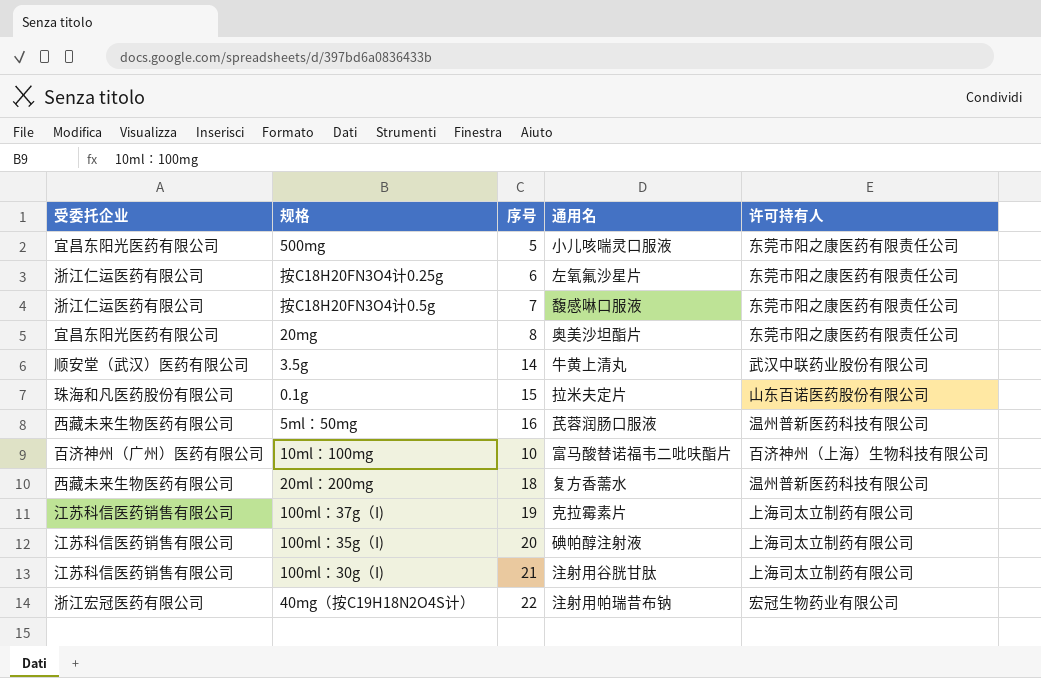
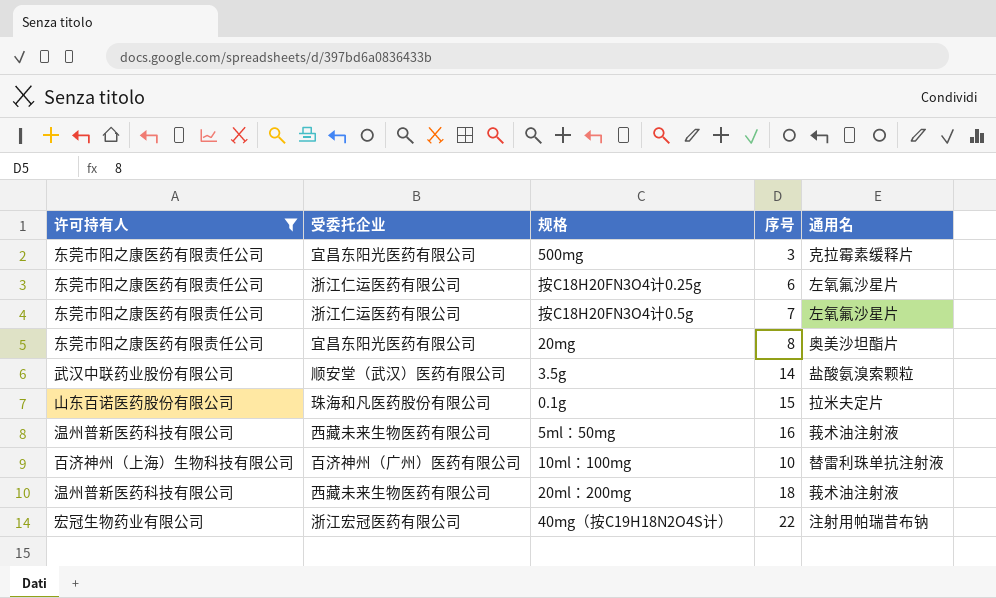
filter: none -> 许可持有人 != 上海司太立制药有限公司
column 许可持有人 | position: 5 -> 1
500mg | 序号: 5 -> 3
500mg | 通用名: 小儿咳喘灵口服液 -> 克拉霉素缓释片
按C18H20FN3O4计0.5g | 通用名: 馥感啉口服液 -> 左氧氟沙星片
3.5g | 通用名: 牛黄上清丸 -> 盐酸氨溴索颗粒
5ml：50mg | 通用名: 芪蓉润肠口服液 -> 莪术油注射液
10ml：100mg | 通用名: 富马酸替诺福韦二吡呋酯片 -> 替雷利珠单抗注射液
20ml：200mg | 通用名: 复方香薷水 -> 莪术油注射液

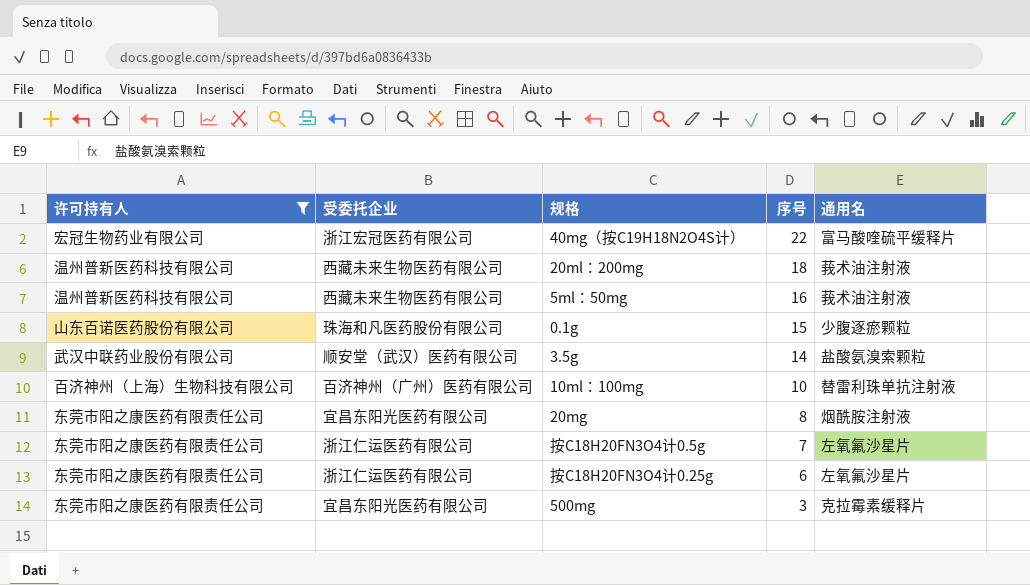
row order: none -> 序号 descending
40mg（按C19H18N2O4S计） | 通用名: 注射用帕瑞昔布钠 -> 富马酸喹硫平缓释片
0.1g | 通用名: 拉米夫定片 -> 少腹逐瘀颗粒
20mg | 通用名: 奥美沙坦酯片 -> 烟酰胺注射液

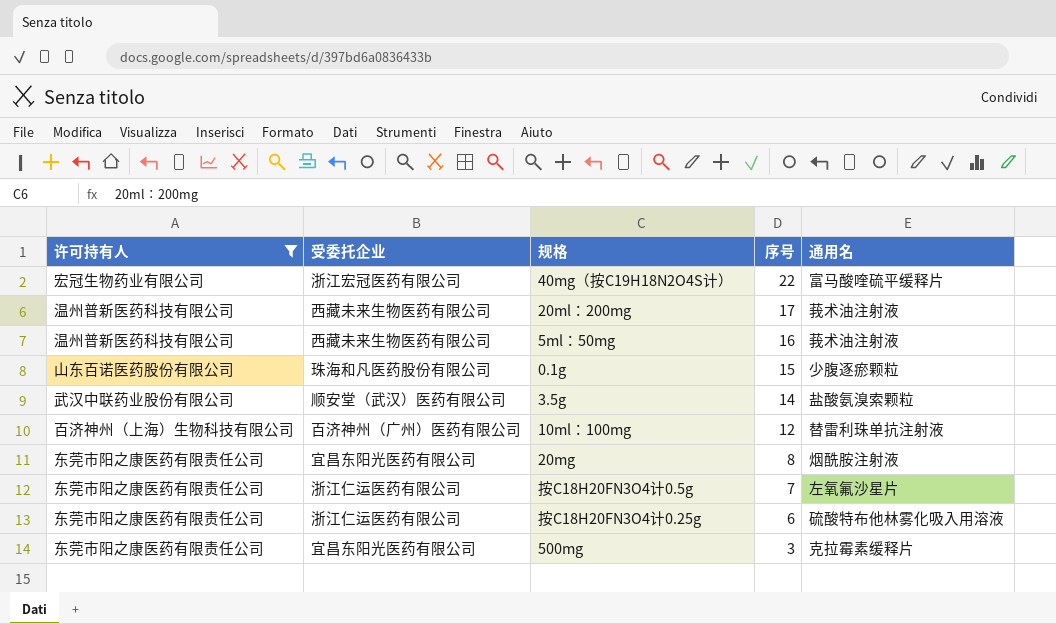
20ml：200mg | 序号: 18 -> 17
10ml：100mg | 序号: 10 -> 12
按C18H20FN3O4计0.25g | 通用名: 左氧氟沙星片 -> 硫酸特布他林雾化吸入用溶液

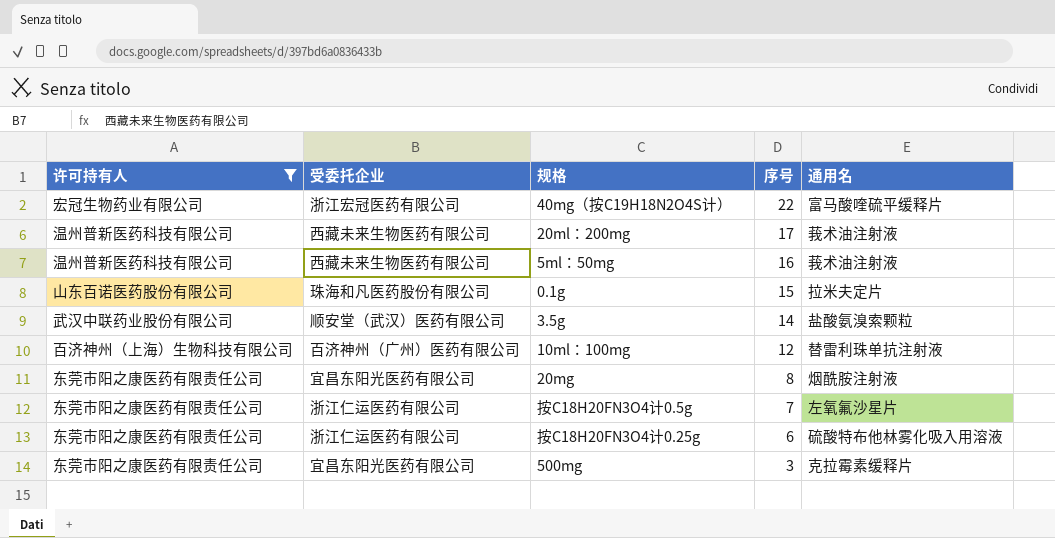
0.1g | 通用名: 少腹逐瘀颗粒 -> 拉米夫定片

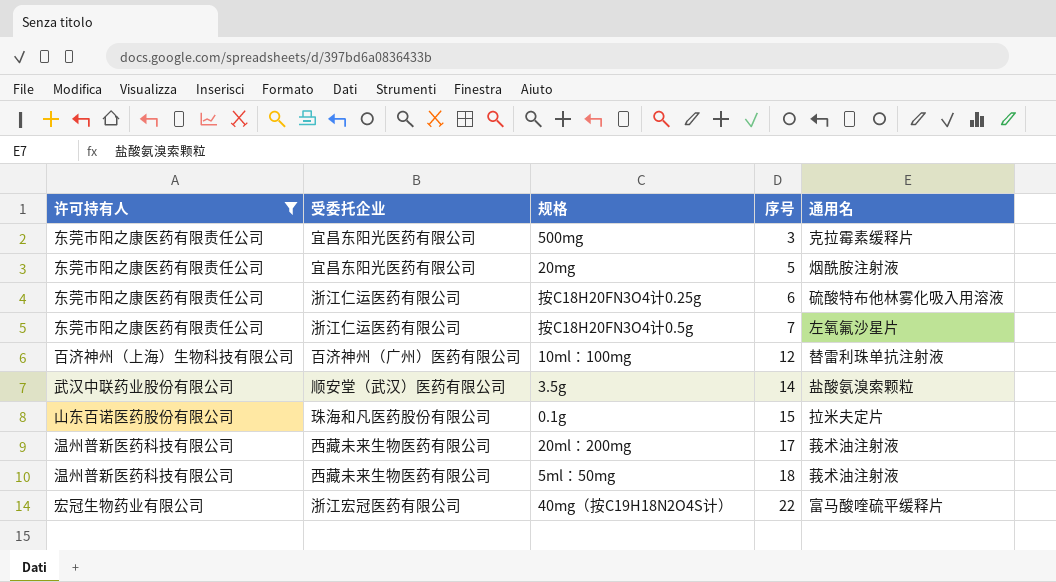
row order: 序号 descending -> 序号 ascending
20mg | 序号: 8 -> 5
5ml：50mg | 序号: 16 -> 18

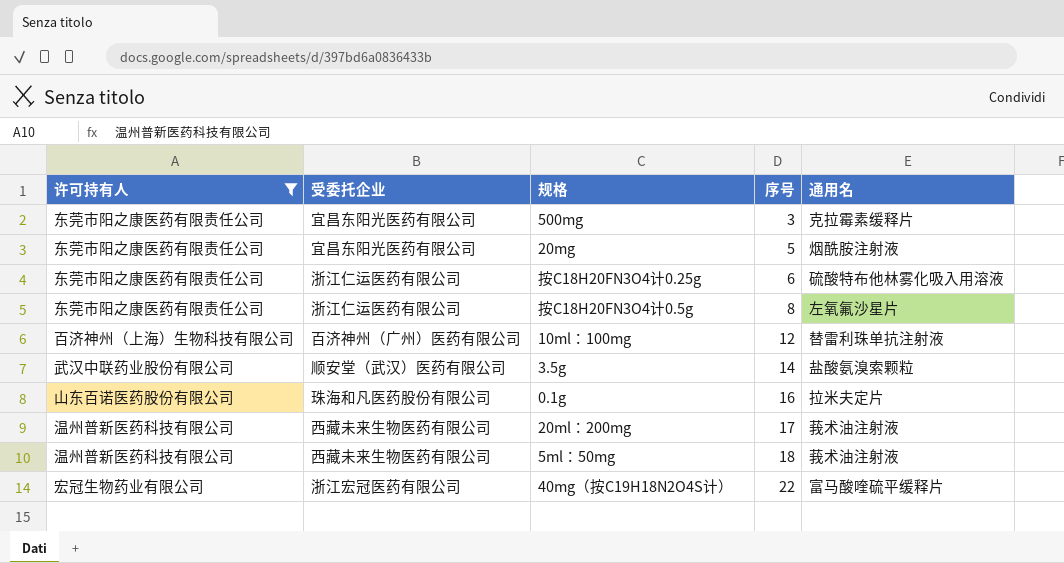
按C18H20FN3O4计0.5g | 序号: 7 -> 8
0.1g | 序号: 15 -> 16

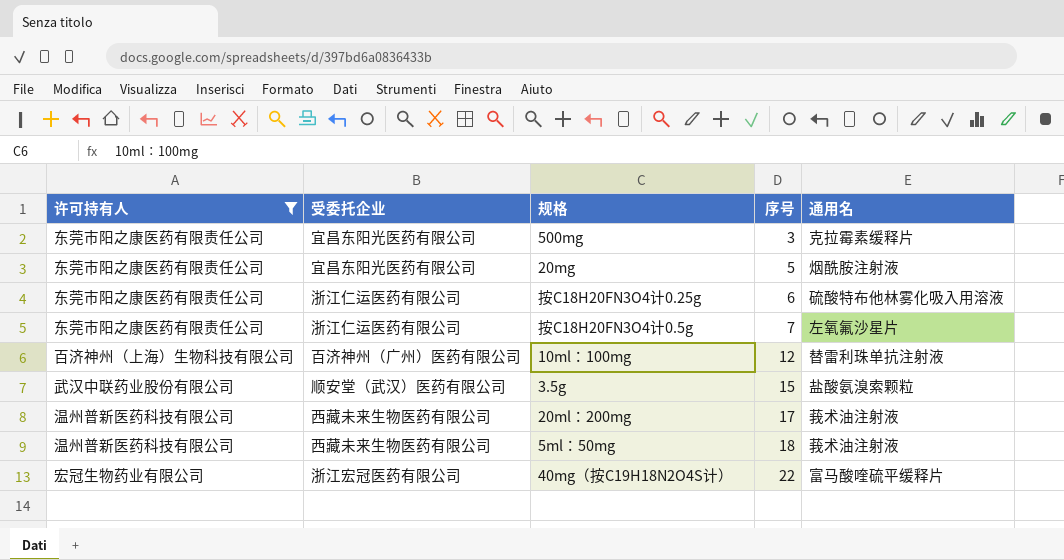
row 0.1g: 山东百诺医药股份有限公司 | 珠海和凡医药股份有限公司 | 16 | 拉米夫定片 -> none
按C18H20FN3O4计0.5g | 序号: 8 -> 7
3.5g | 序号: 14 -> 15

